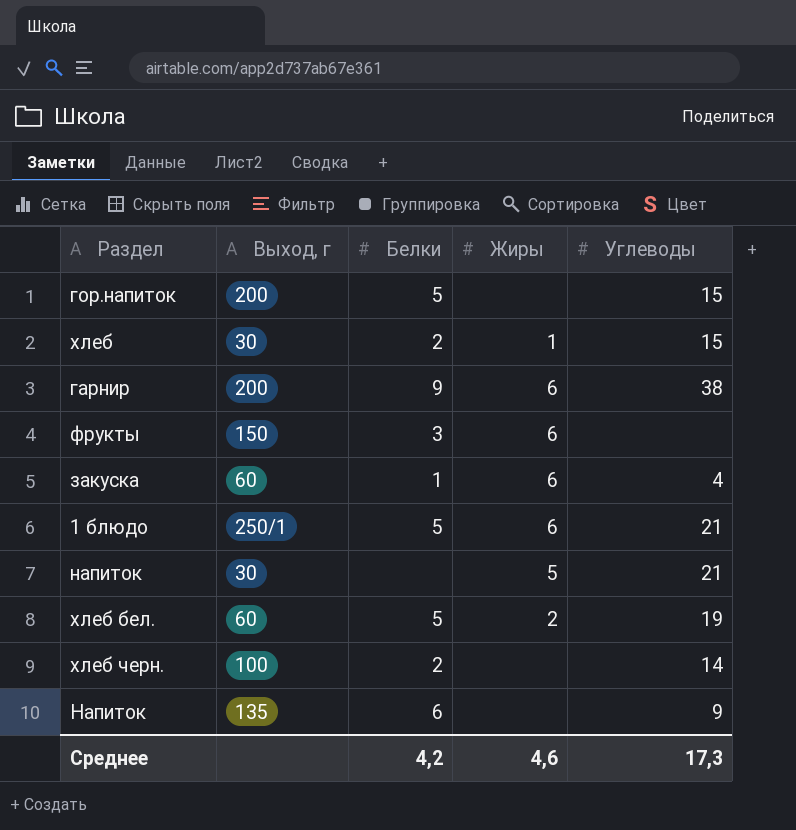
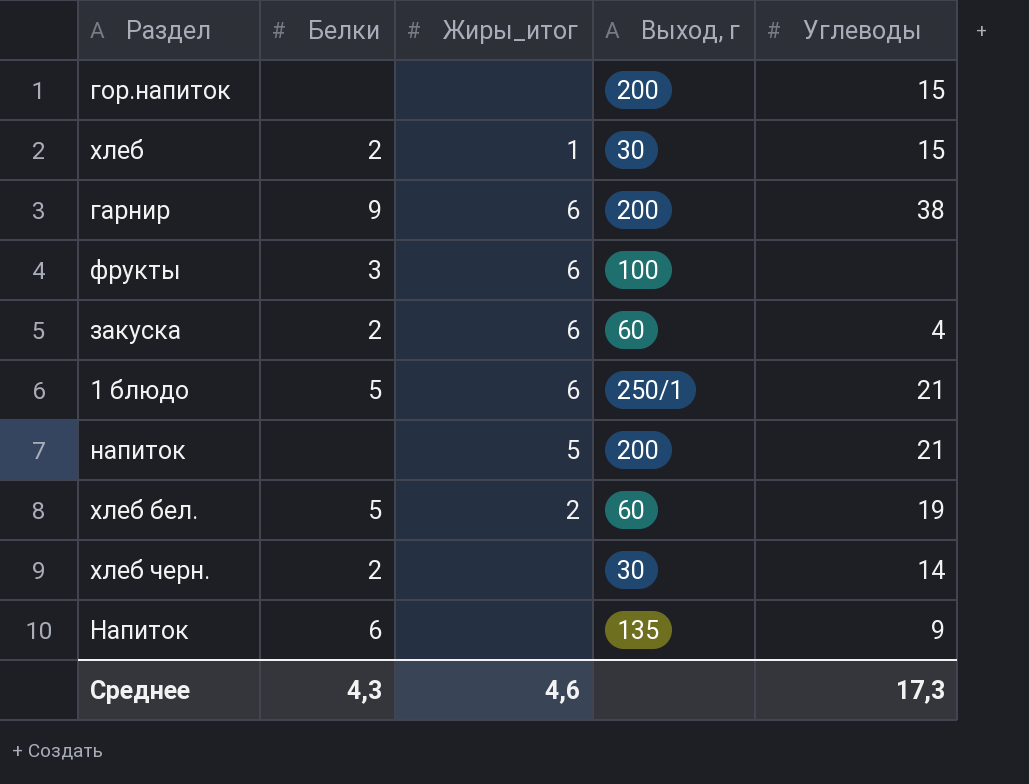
column name: Жиры -> Жиры_итог
column Выход, г | position: 2 -> 4
гор.напиток | Белки: 5 -> none
фрукты | Выход, г: 150 -> 100
закуска | Белки: 1 -> 2
напиток | Выход, г: 30 -> 200
хлеб черн. | Выход, г: 100 -> 30
Среднее | Белки: 4,2 -> 4,3

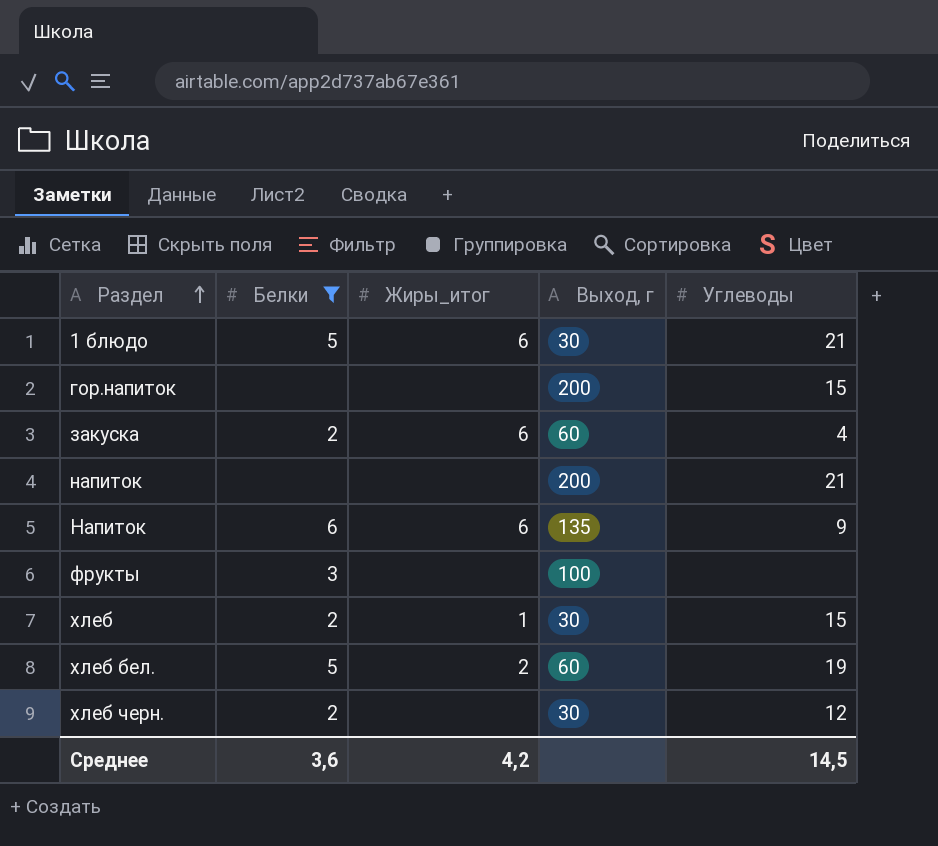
filter: none -> Белки != 9
row order: none -> Раздел ascending
1 блюдо | Выход, г: 250/1 -> 30
напиток | Жиры_итог: 5 -> none
Напиток | Жиры_итог: none -> 6
фрукты | Жиры_итог: 6 -> none
хлеб черн. | Углеводы: 14 -> 12
Среднее | Белки: 4,3 -> 3,6
Среднее | Жиры_итог: 4,6 -> 4,2
Среднее | Углеводы: 17,3 -> 14,5

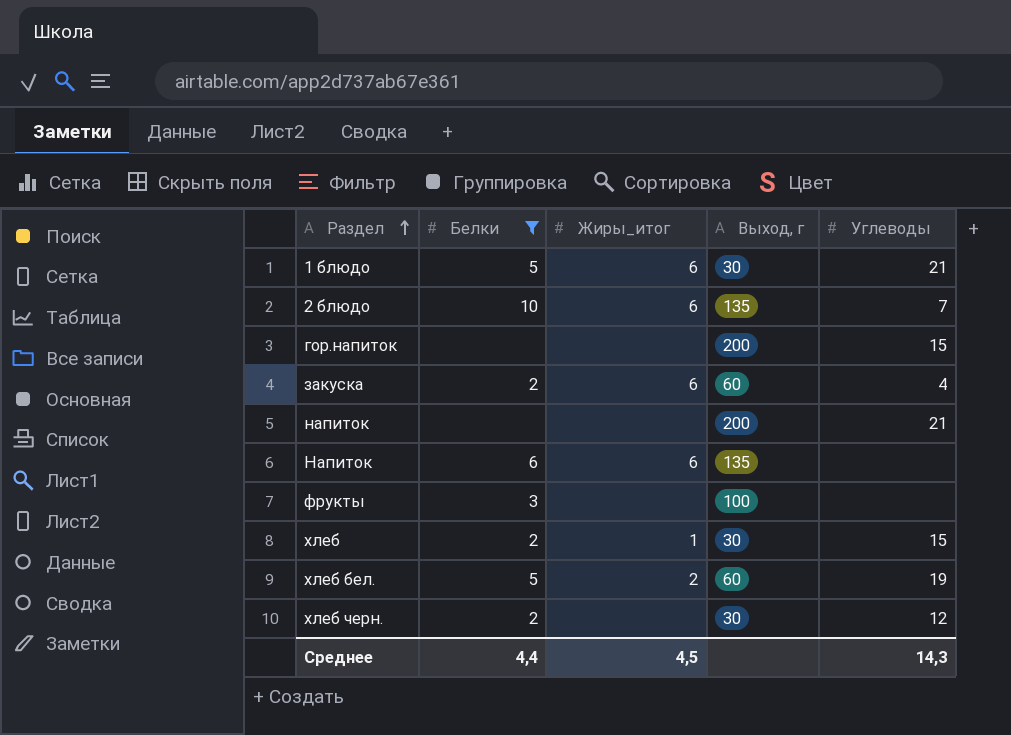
row 2 блюдо: none -> 10 | 6 | 135 | 7
Напиток | Углеводы: 9 -> none
Среднее | Белки: 3,6 -> 4,4
Среднее | Жиры_итог: 4,2 -> 4,5
Среднее | Углеводы: 14,5 -> 14,3

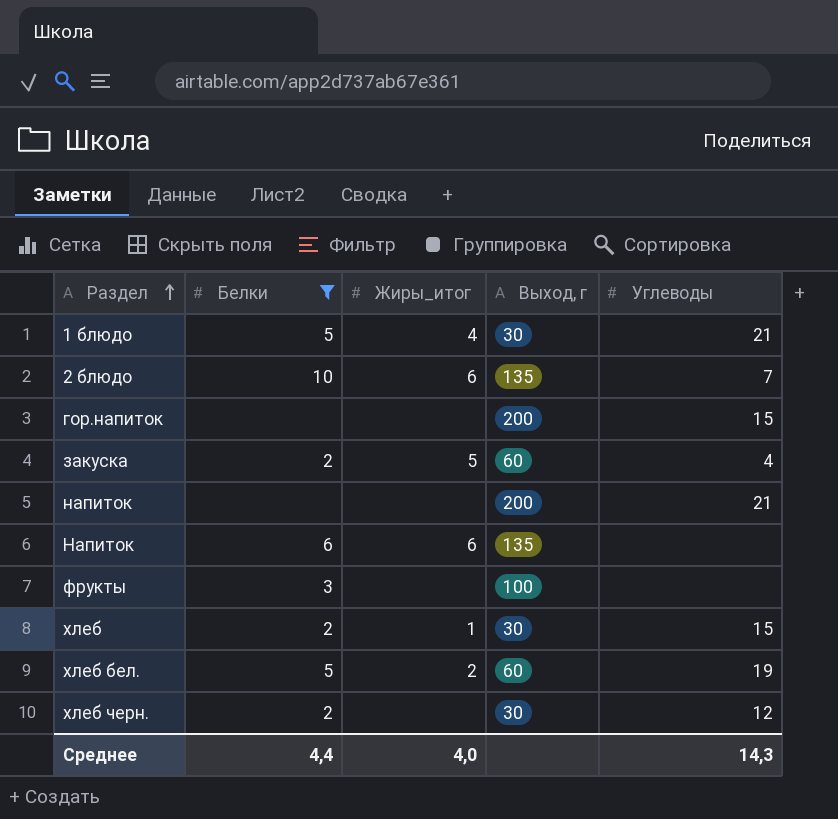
1 блюдо | Жиры_итог: 6 -> 4
закуска | Жиры_итог: 6 -> 5
Среднее | Жиры_итог: 4,5 -> 4,0

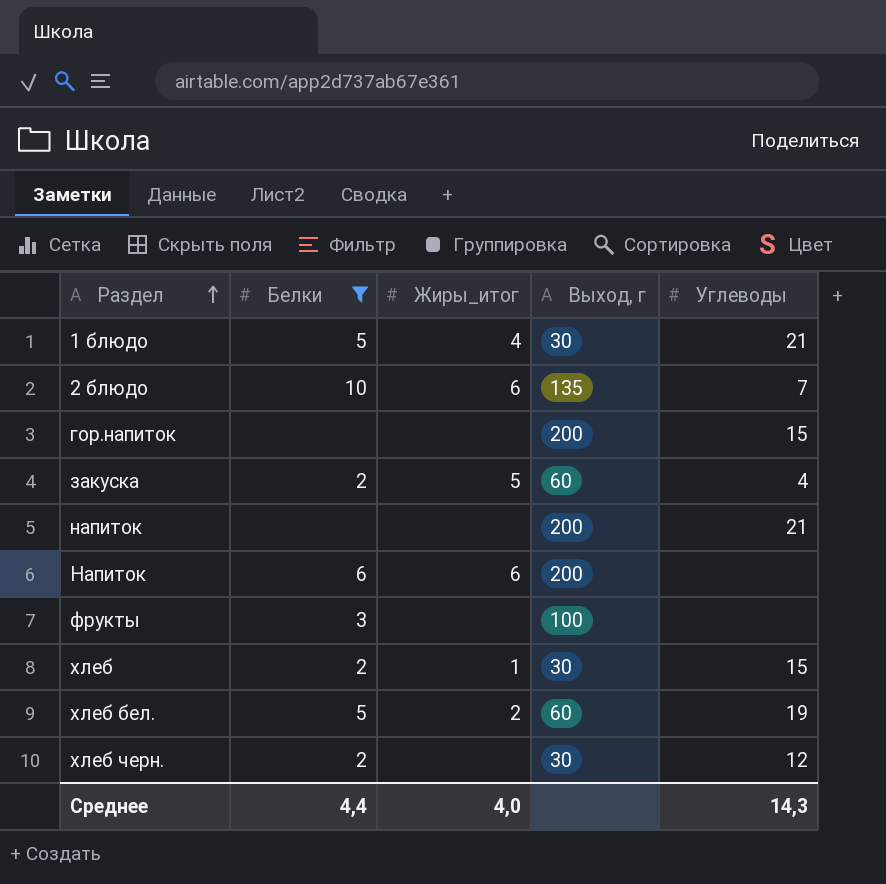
Напиток | Выход, г: 135 -> 200

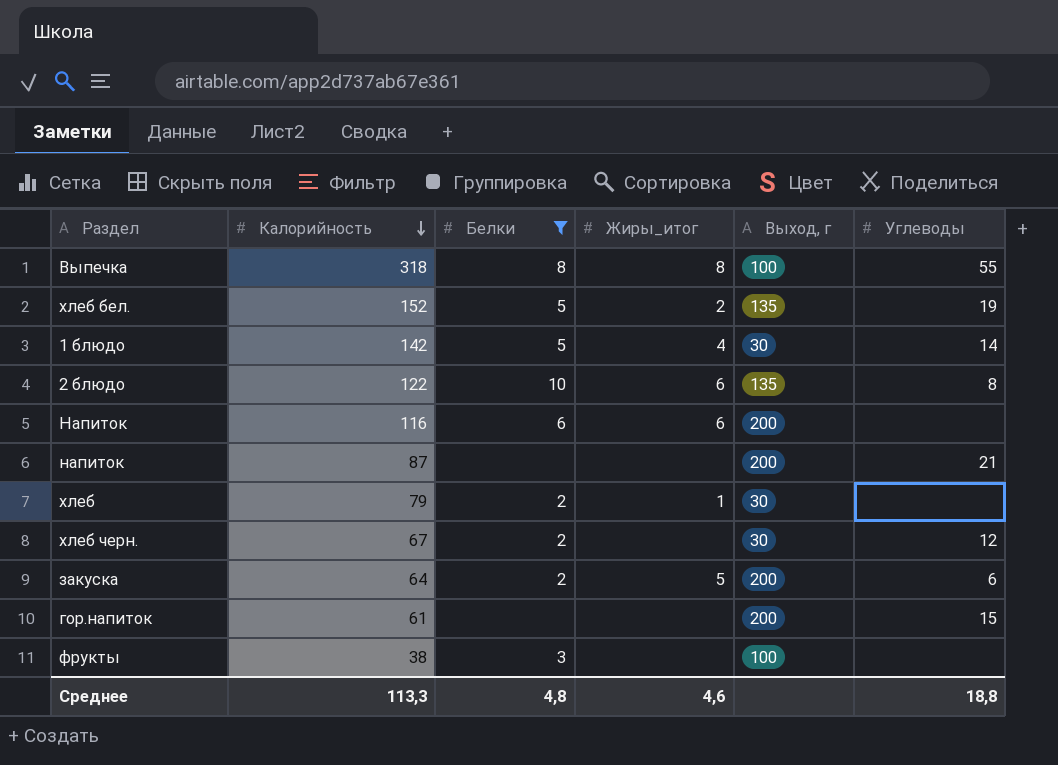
row order: Раздел ascending -> Калорийность descending
column Калорийность | position: none -> 2
row Выпечка: none -> 318 | 8 | 8 | 100 | 55
хлеб бел. | Выход, г: 60 -> 135
1 блюдо | Углеводы: 21 -> 14
2 блюдо | Углеводы: 7 -> 8
хлеб | Углеводы: 15 -> none
закуска | Выход, г: 60 -> 200
закуска | Углеводы: 4 -> 6
Среднее | Белки: 4,4 -> 4,8
Среднее | Жиры_итог: 4,0 -> 4,6
Среднее | Углеводы: 14,3 -> 18,8

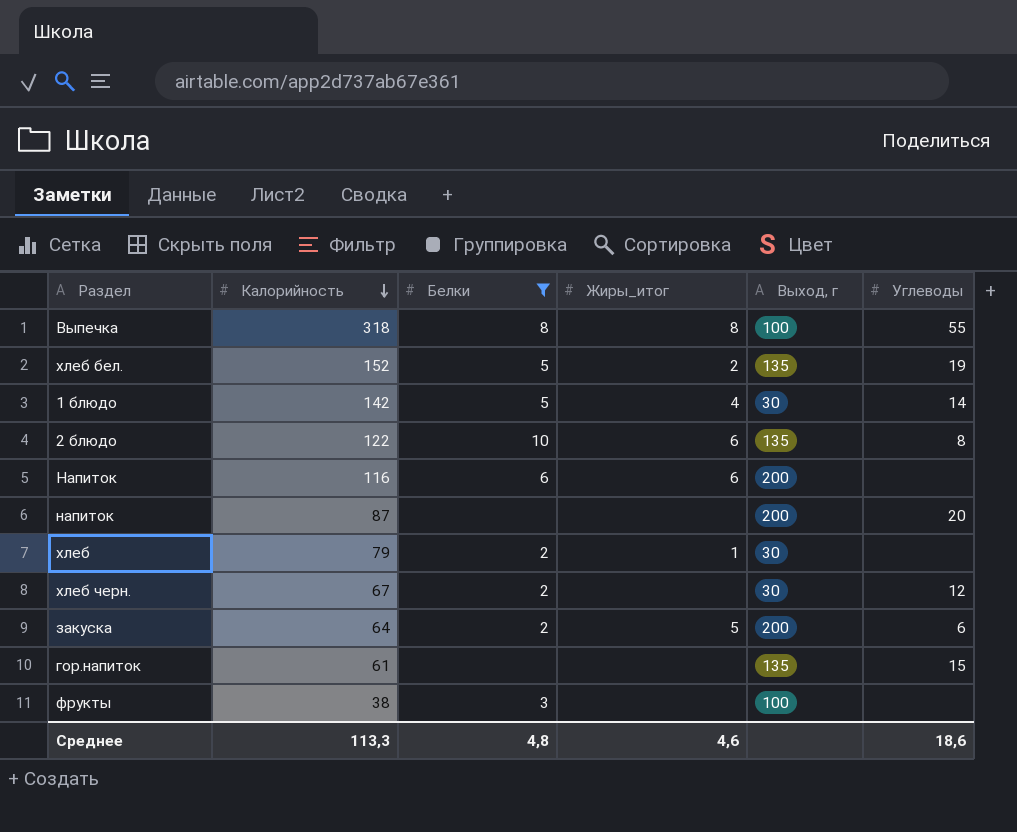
напиток | Углеводы: 21 -> 20
гор.напиток | Выход, г: 200 -> 135
Среднее | Углеводы: 18,8 -> 18,6

